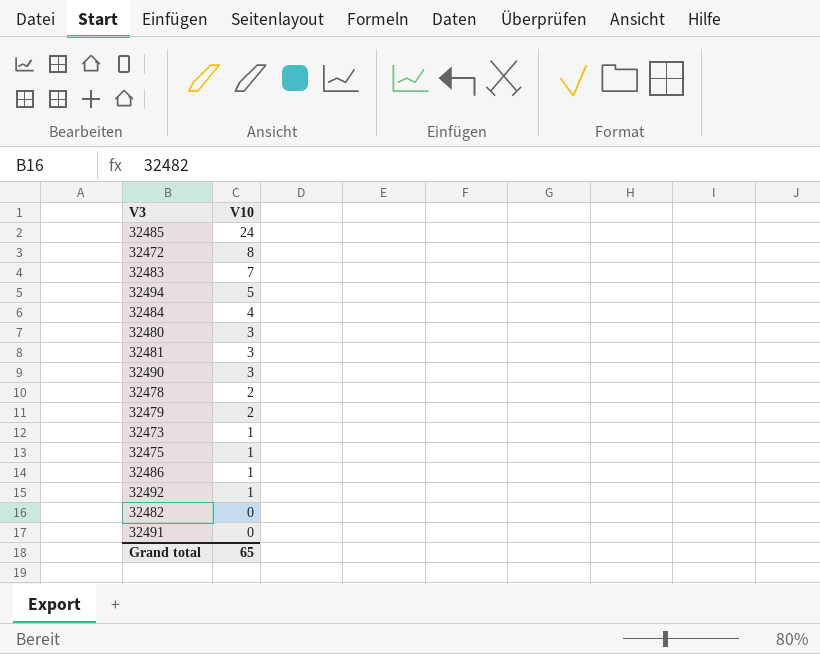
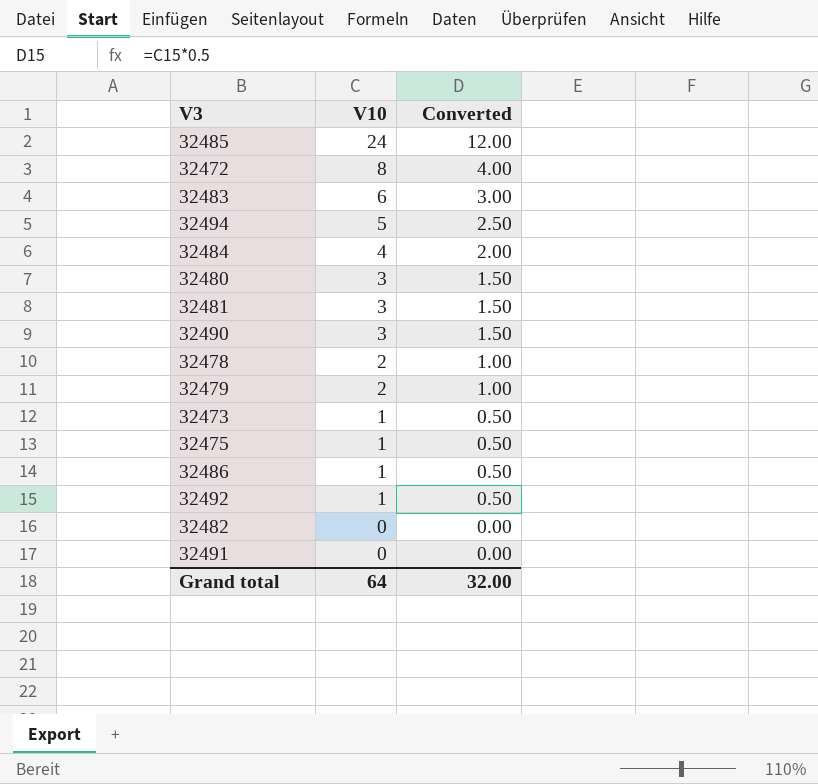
column Converted | formula: none -> [V10] * 0.5
32483 | V10: 7 -> 6
Grand total | V10: 65 -> 64

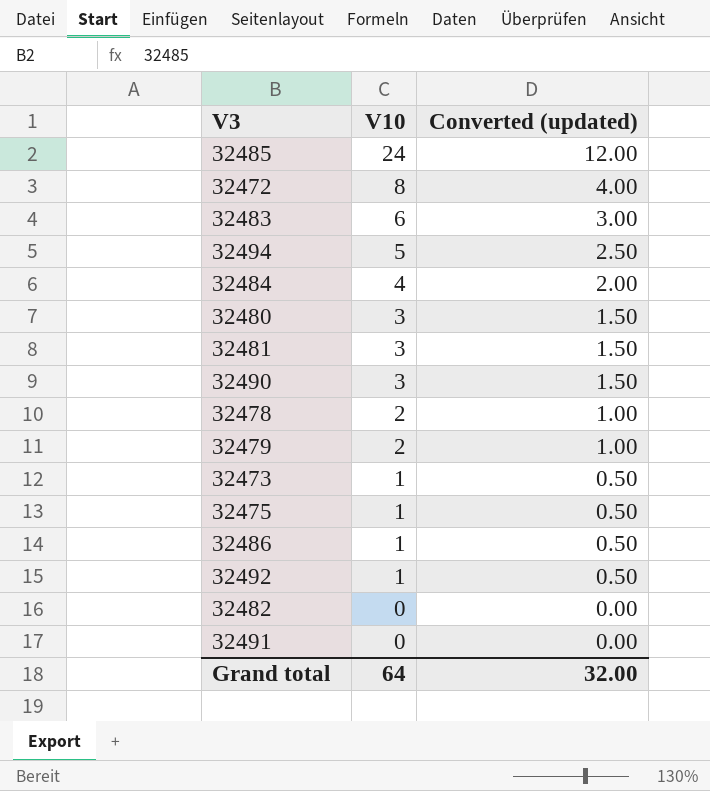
column name: Converted -> Converted (updated)

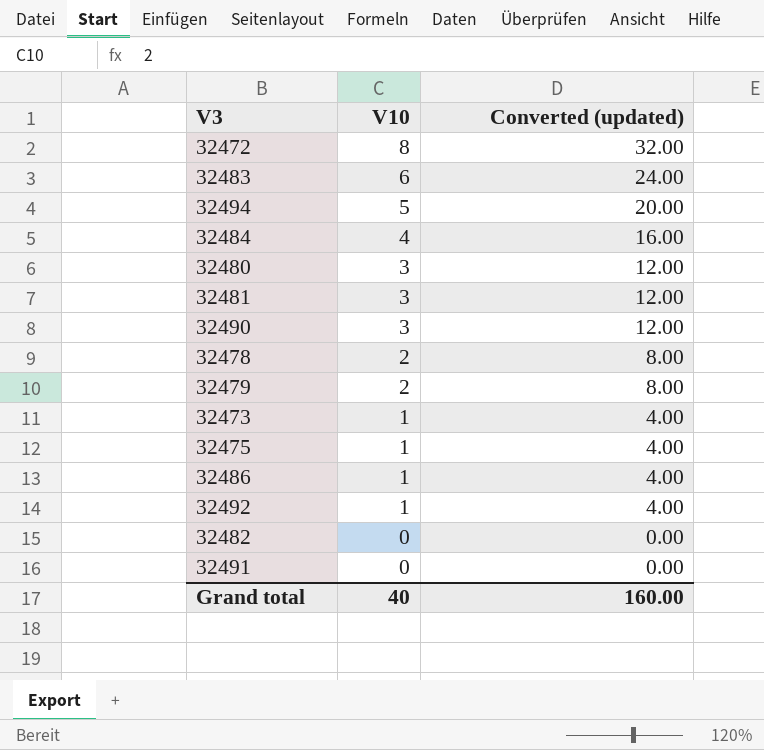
column Converted (updated) | formula: [V10] * 0.5 -> [V10] * 4
row 32485: 24 | 12.00 -> none
Grand total | V10: 64 -> 40
Grand total | Converted (updated): 32.00 -> 160.00

